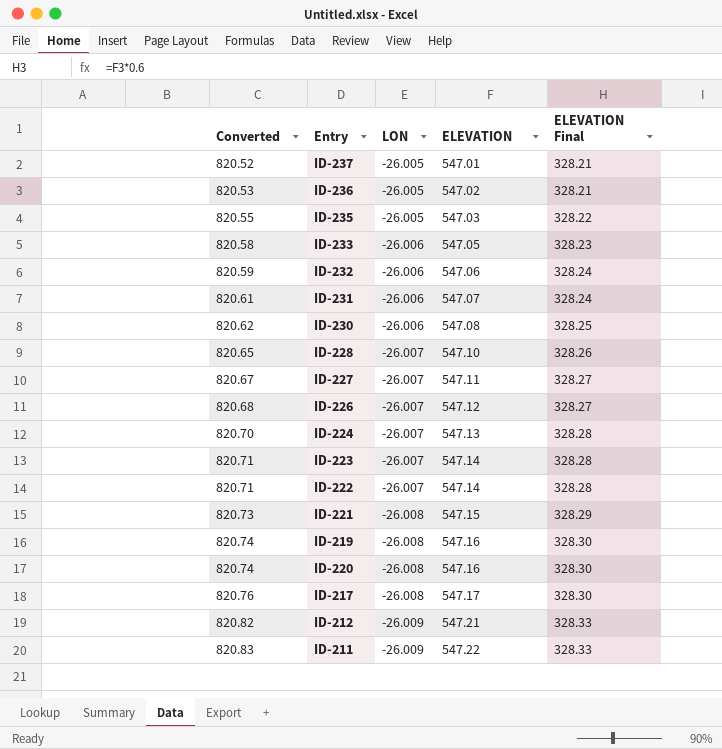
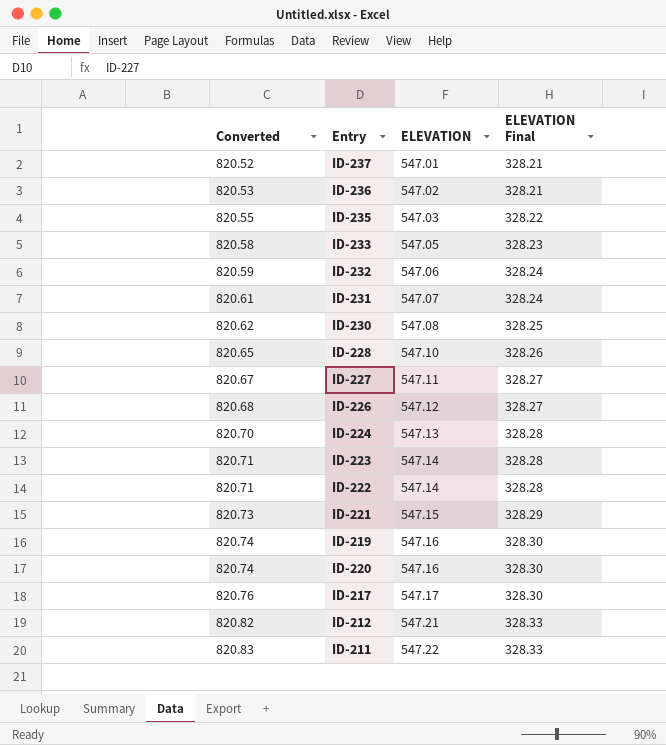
column LON | position: 3 -> none

